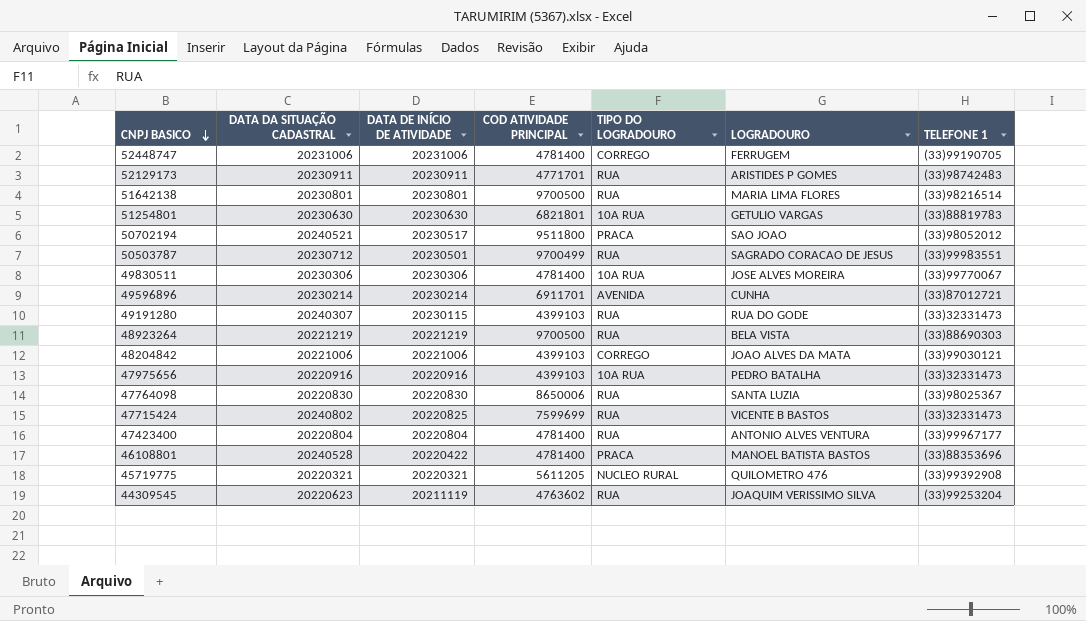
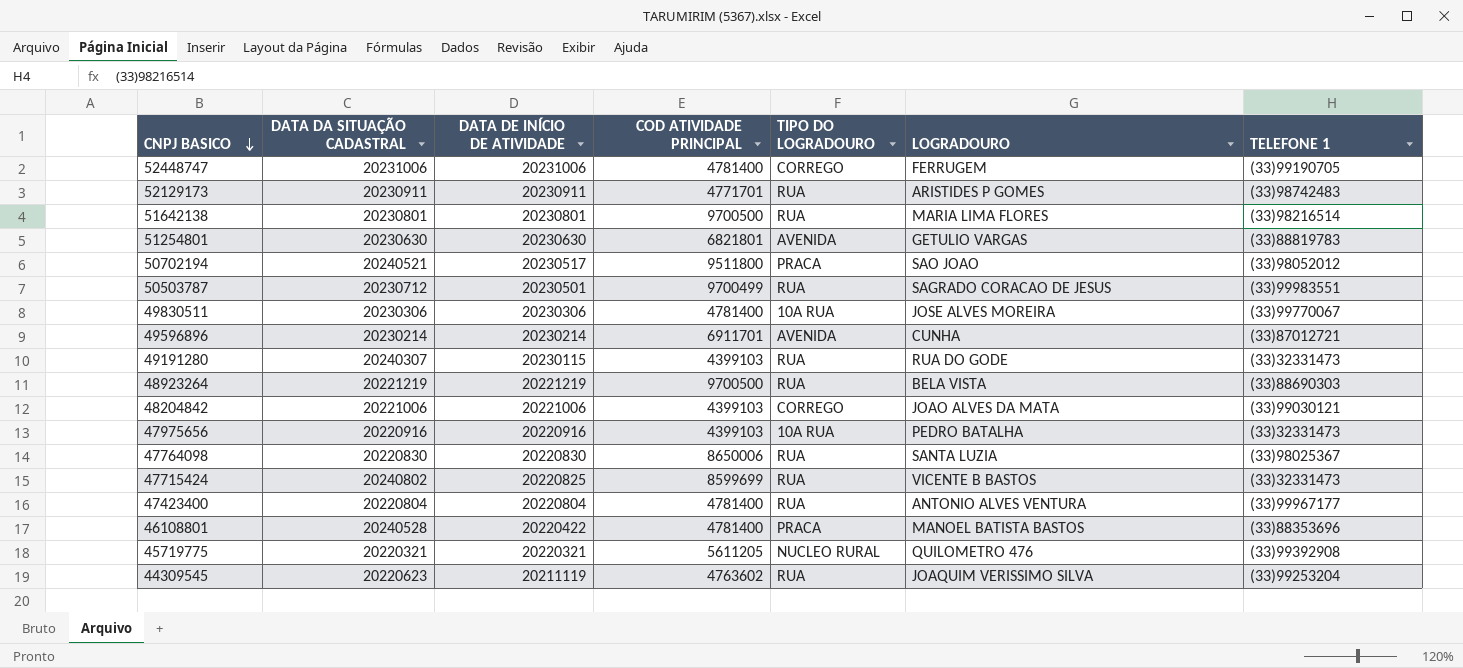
51254801 | TIPO DO LOGRADOURO: 10A RUA -> AVENIDA
47715424 | COD ATIVIDADE PRINCIPAL: 7599699 -> 8599699

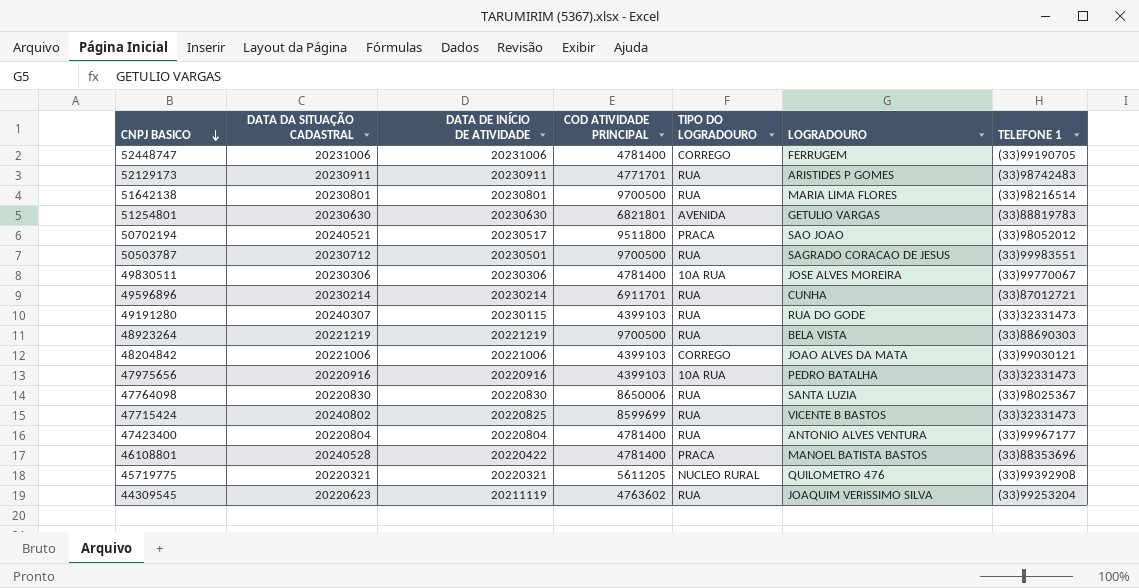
50503787 | COD ATIVIDADE PRINCIPAL: 9700499 -> 9700500
49596896 | TIPO DO LOGRADOURO: AVENIDA -> RUA

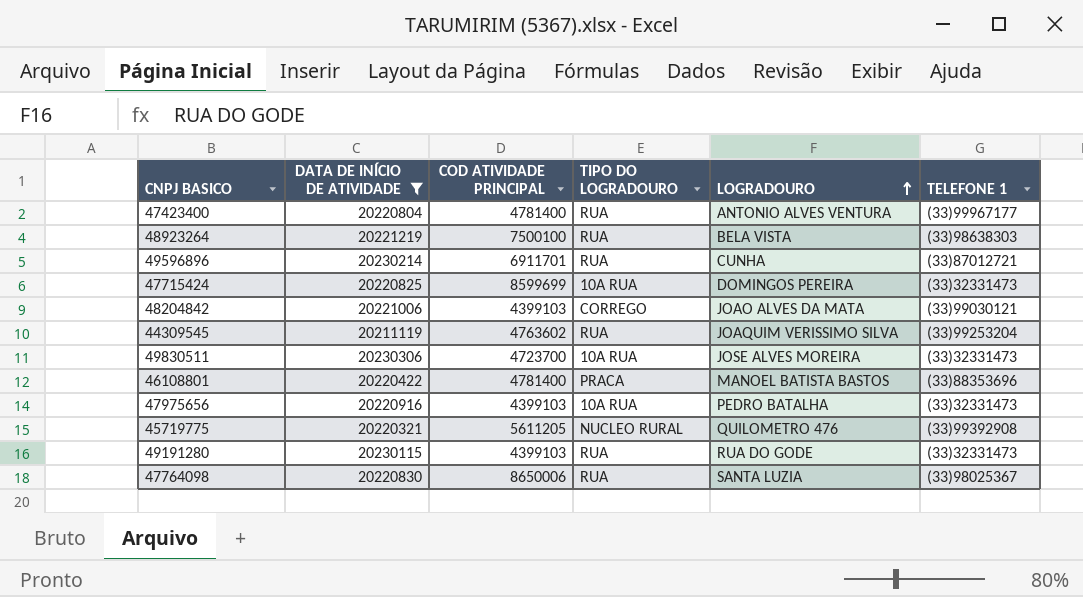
filter: none -> DATA DE INÍCIO DE ATIVIDADE <= 20230306
row order: CNPJ BASICO descending -> LOGRADOURO ascending
column DATA DA SITUAÇÃO CADASTRAL | position: 2 -> none
48923264 | COD ATIVIDADE PRINCIPAL: 9700500 -> 7500100
48923264 | TELEFONE 1: (33)88690303 -> (33)98638303
47715424 | TIPO DO LOGRADOURO: RUA -> 10A RUA
47715424 | LOGRADOURO: VICENTE B BASTOS -> DOMINGOS PEREIRA
49830511 | COD ATIVIDADE PRINCIPAL: 4781400 -> 4723700
49830511 | TELEFONE 1: (33)99770067 -> (33)32331473

